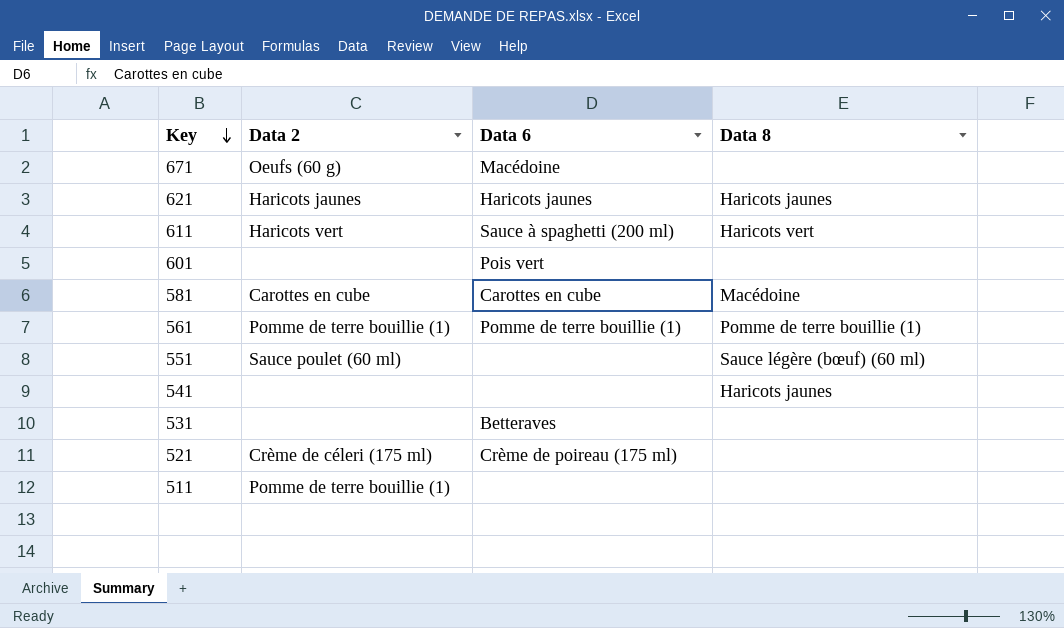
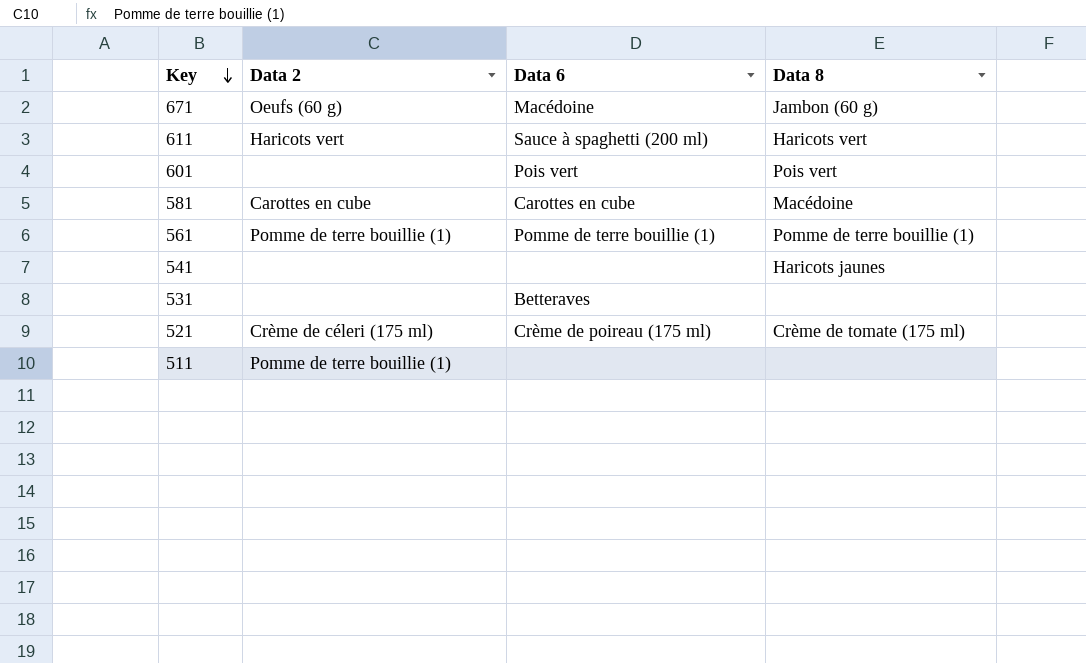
row 621: Haricots jaunes | Haricots jaunes | Haricots jaunes -> none
row 551: Sauce poulet (60 ml) | none | Sauce légère (bœuf) (60 ml) -> none
671 | Data 8: none -> Jambon (60 g)
601 | Data 8: none -> Pois vert
521 | Data 8: none -> Crème de tomate (175 ml)

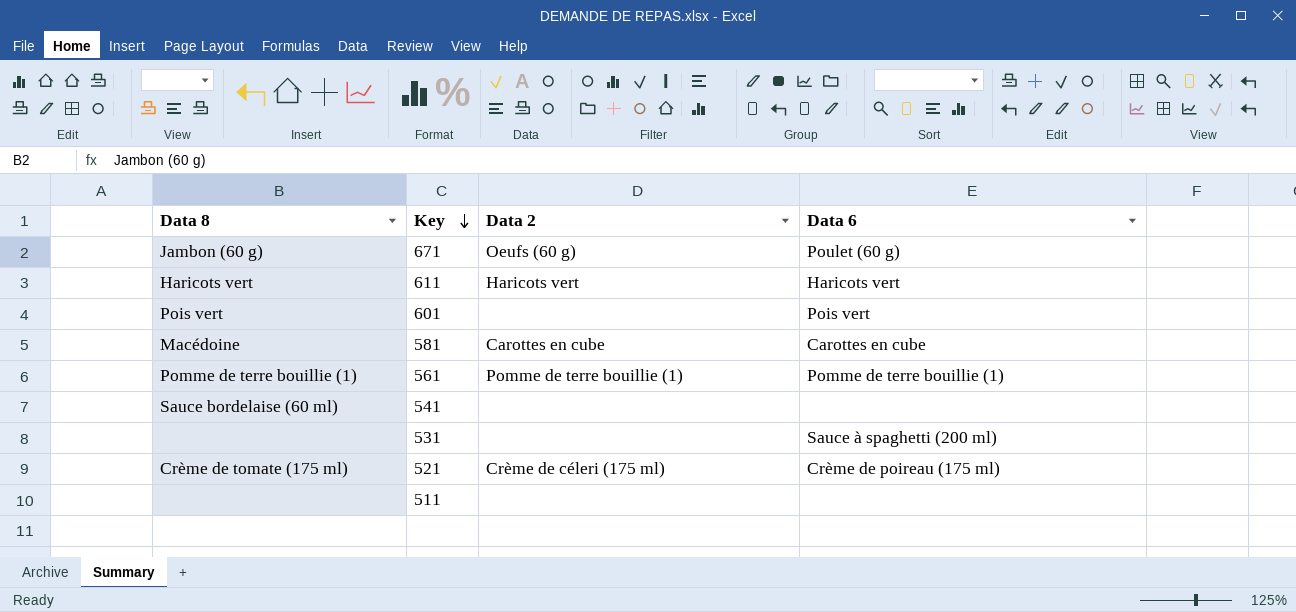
column Data 8 | position: 4 -> 1
671 | Data 6: Macédoine -> Poulet (60 g)
611 | Data 6: Sauce à spaghetti (200 ml) -> Haricots vert
541 | Data 8: Haricots jaunes -> Sauce bordelaise (60 ml)
531 | Data 6: Betteraves -> Sauce à spaghetti (200 ml)
511 | Data 2: Pomme de terre bouillie (1) -> none

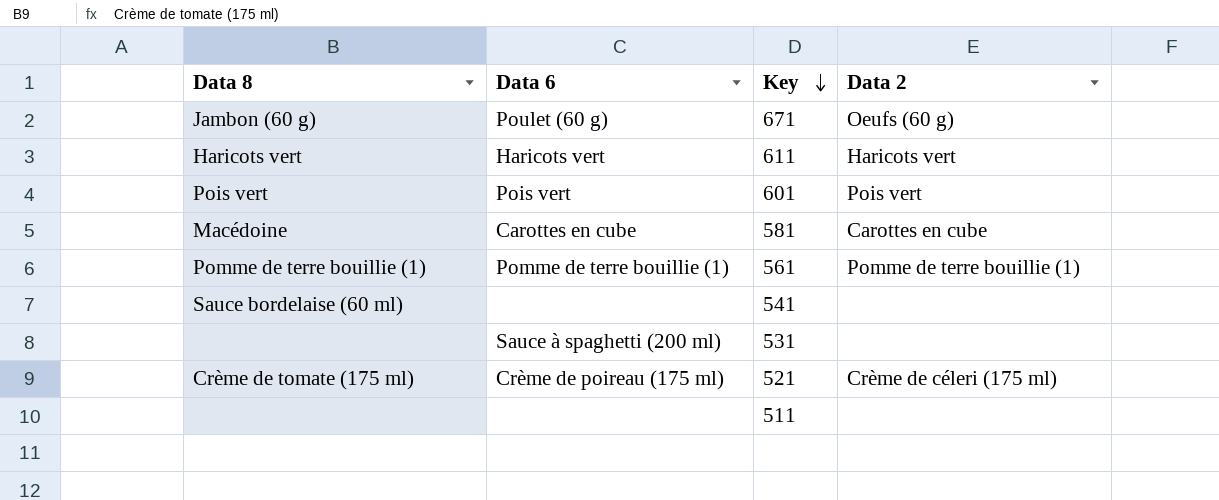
column Data 6 | position: 4 -> 2
601 | Data 2: none -> Pois vert

